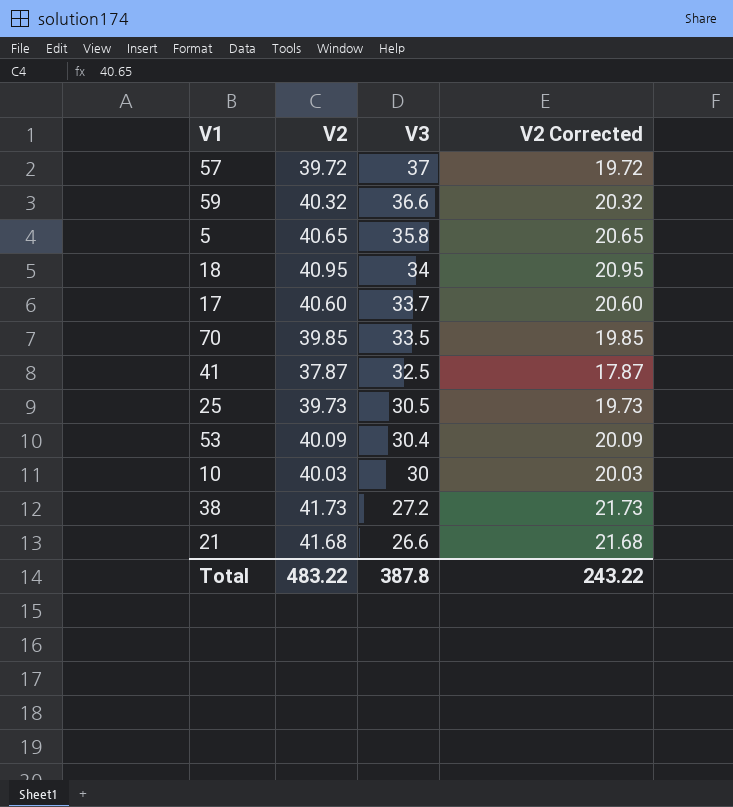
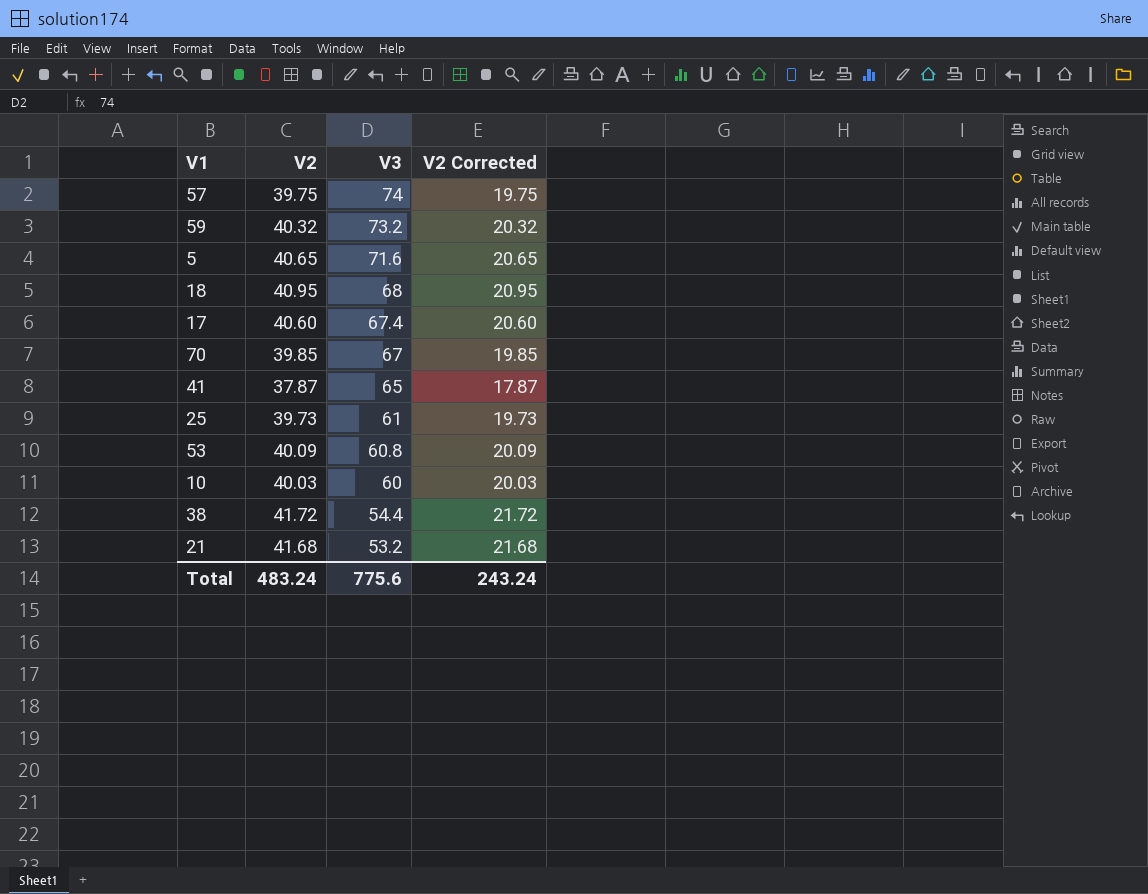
57 | V2: 39.72 -> 39.75
57 | V3: 37 -> 74
57 | V2 Corrected: 19.72 -> 19.75
59 | V3: 36.6 -> 73.2
5 | V3: 35.8 -> 71.6
18 | V3: 34 -> 68
17 | V3: 33.7 -> 67.4
70 | V3: 33.5 -> 67
41 | V3: 32.5 -> 65
25 | V3: 30.5 -> 61
53 | V3: 30.4 -> 60.8
10 | V3: 30 -> 60
38 | V2: 41.73 -> 41.72
38 | V3: 27.2 -> 54.4
38 | V2 Corrected: 21.73 -> 21.72
21 | V3: 26.6 -> 53.2
Total | V2: 483.22 -> 483.24
Total | V3: 387.8 -> 775.6
Total | V2 Corrected: 243.22 -> 243.24

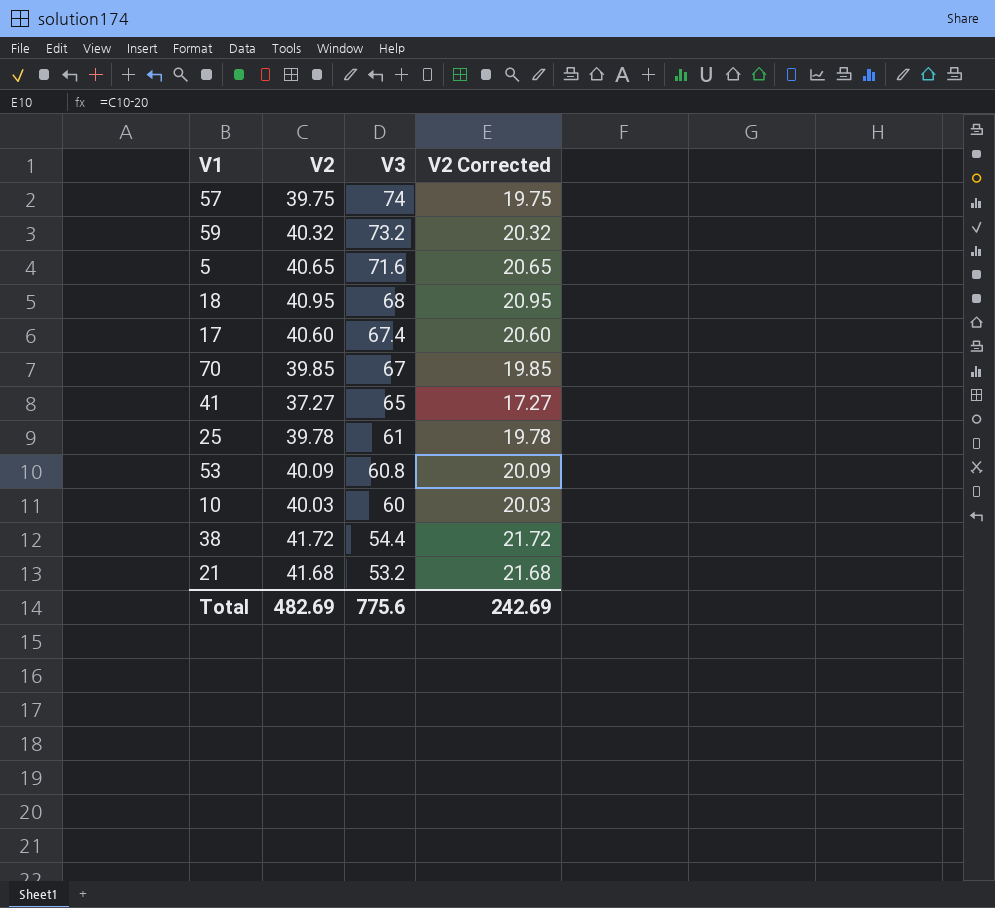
41 | V2: 37.87 -> 37.27
41 | V2 Corrected: 17.87 -> 17.27
25 | V2: 39.73 -> 39.78
25 | V2 Corrected: 19.73 -> 19.78
Total | V2: 483.24 -> 482.69
Total | V2 Corrected: 243.24 -> 242.69

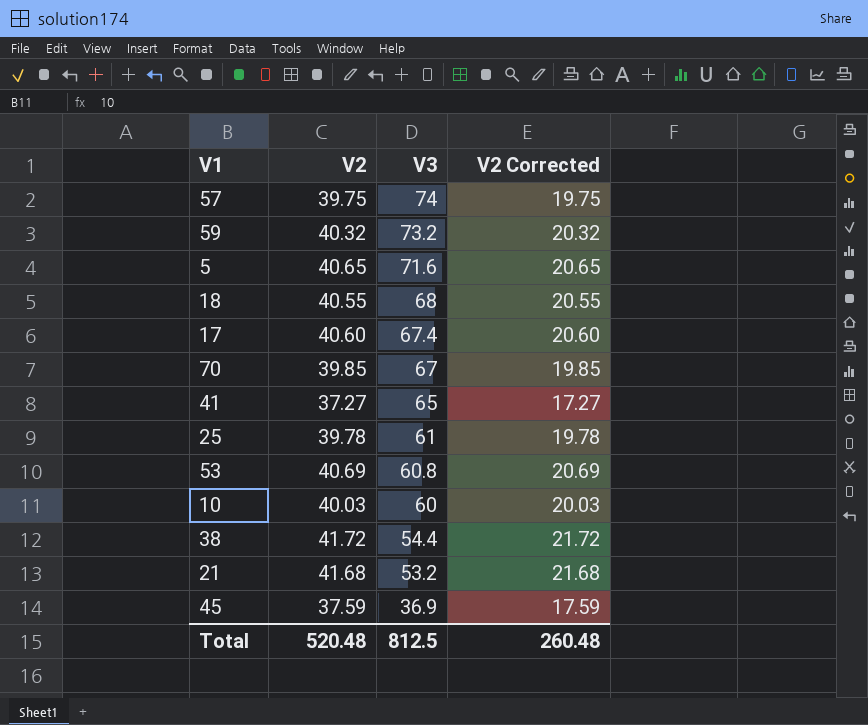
18 | V2: 40.95 -> 40.55
18 | V2 Corrected: 20.95 -> 20.55
53 | V2: 40.09 -> 40.69
53 | V2 Corrected: 20.09 -> 20.69
row 45: none -> 37.59 | 36.9 | 17.59
Total | V2: 482.69 -> 520.48
Total | V3: 775.6 -> 812.5
Total | V2 Corrected: 242.69 -> 260.48

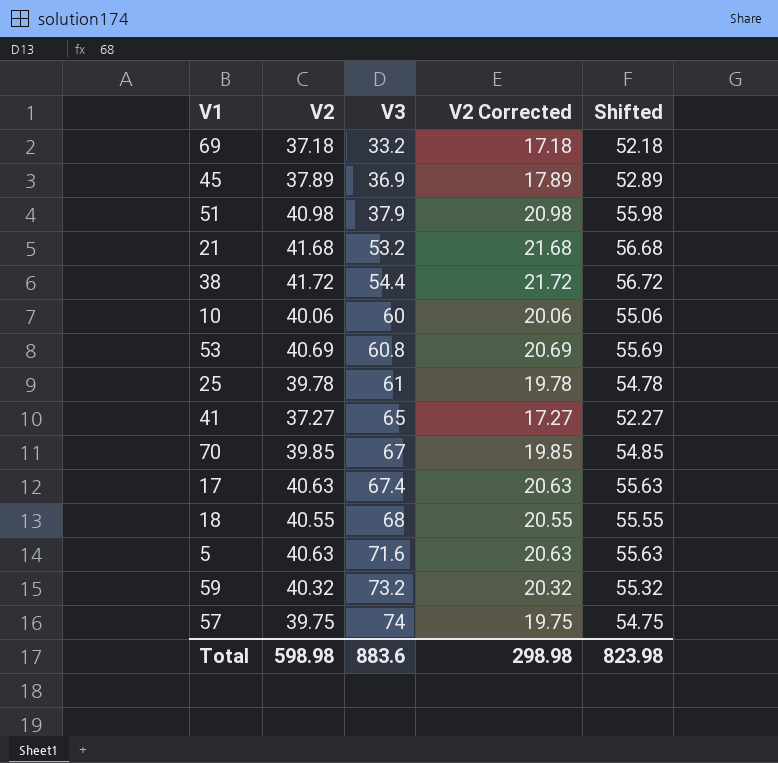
row order: V3 descending -> V3 ascending
column Shifted | formula: none -> [V2] + 15
row 69: none -> 37.18 | 33.2 | 17.18 | 52.18
45 | V2: 37.59 -> 37.89
45 | V2 Corrected: 17.59 -> 17.89
row 51: none -> 40.98 | 37.9 | 20.98 | 55.98
10 | V2: 40.03 -> 40.06
10 | V2 Corrected: 20.03 -> 20.06
17 | V2: 40.60 -> 40.63
17 | V2 Corrected: 20.60 -> 20.63
5 | V2: 40.65 -> 40.63
5 | V2 Corrected: 20.65 -> 20.63
Total | V2: 520.48 -> 598.98
Total | V3: 812.5 -> 883.6
Total | V2 Corrected: 260.48 -> 298.98

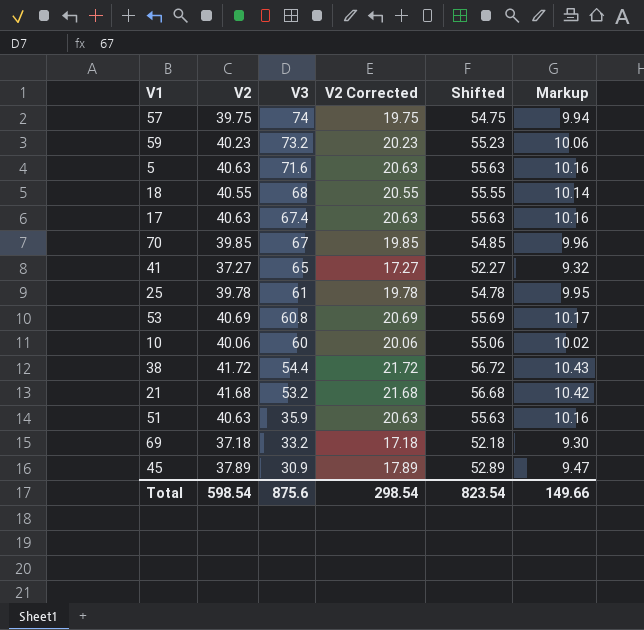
row order: V3 ascending -> V3 descending
column Markup | formula: none -> [V2] * 0.25
59 | V2: 40.32 -> 40.23
59 | V2 Corrected: 20.32 -> 20.23
59 | Shifted: 55.32 -> 55.23
51 | V2: 40.98 -> 40.63
51 | V3: 37.9 -> 35.9
51 | V2 Corrected: 20.98 -> 20.63
51 | Shifted: 55.98 -> 55.63
45 | V3: 36.9 -> 30.9
Total | V2: 598.98 -> 598.54
Total | V3: 883.6 -> 875.6
Total | V2 Corrected: 298.98 -> 298.54
Total | Shifted: 823.98 -> 823.54

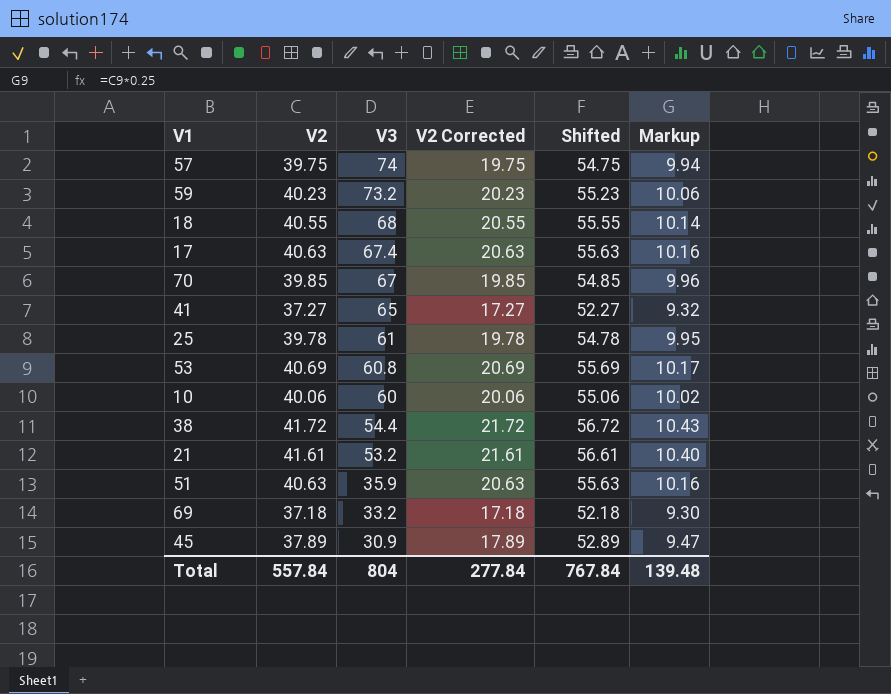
row 5: 40.63 | 71.6 | 20.63 | 55.63 | 10.16 -> none
21 | V2: 41.68 -> 41.61
21 | V2 Corrected: 21.68 -> 21.61
21 | Shifted: 56.68 -> 56.61
21 | Markup: 10.42 -> 10.40
Total | V2: 598.54 -> 557.84
Total | V3: 875.6 -> 804
Total | V2 Corrected: 298.54 -> 277.84
Total | Shifted: 823.54 -> 767.84
Total | Markup: 149.66 -> 139.48

